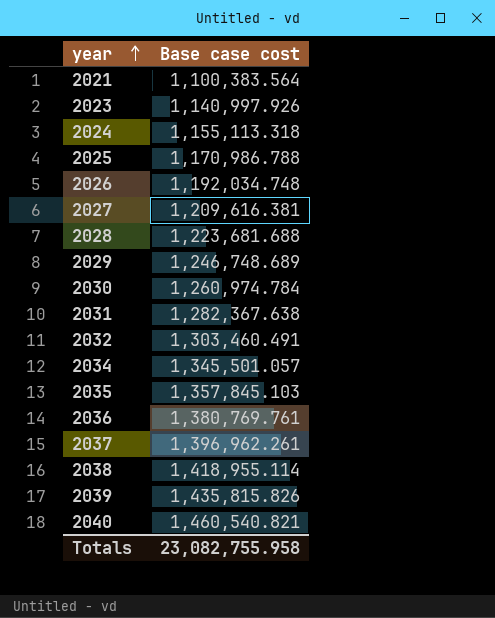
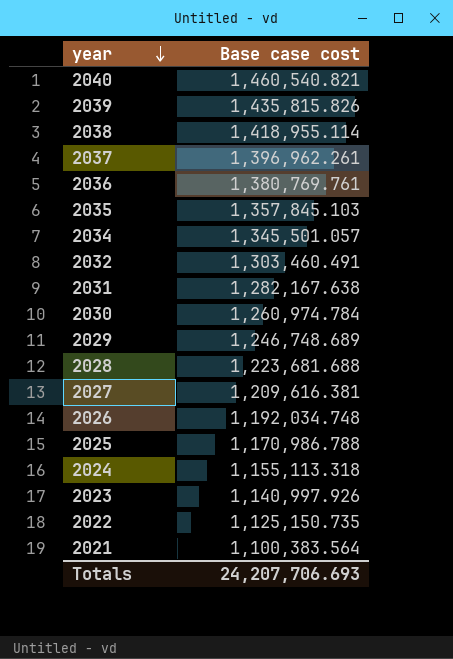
row order: year ascending -> year descending
2031 | Base case cost: 1,282,367.638 -> 1,282,167.638
row 2022: none -> 1,125,150.735
Totals | Base case cost: 23,082,755.958 -> 24,207,706.693

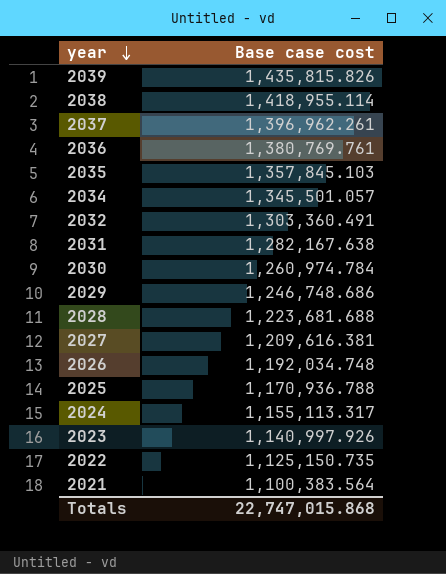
row 2040: 1,460,540.821 -> none
2032 | Base case cost: 1,303,460.491 -> 1,303,360.491
2029 | Base case cost: 1,246,748.689 -> 1,246,748.686
2025 | Base case cost: 1,170,986.788 -> 1,170,936.788
2024 | Base case cost: 1,155,113.318 -> 1,155,113.317
Totals | Base case cost: 24,207,706.693 -> 22,747,015.868

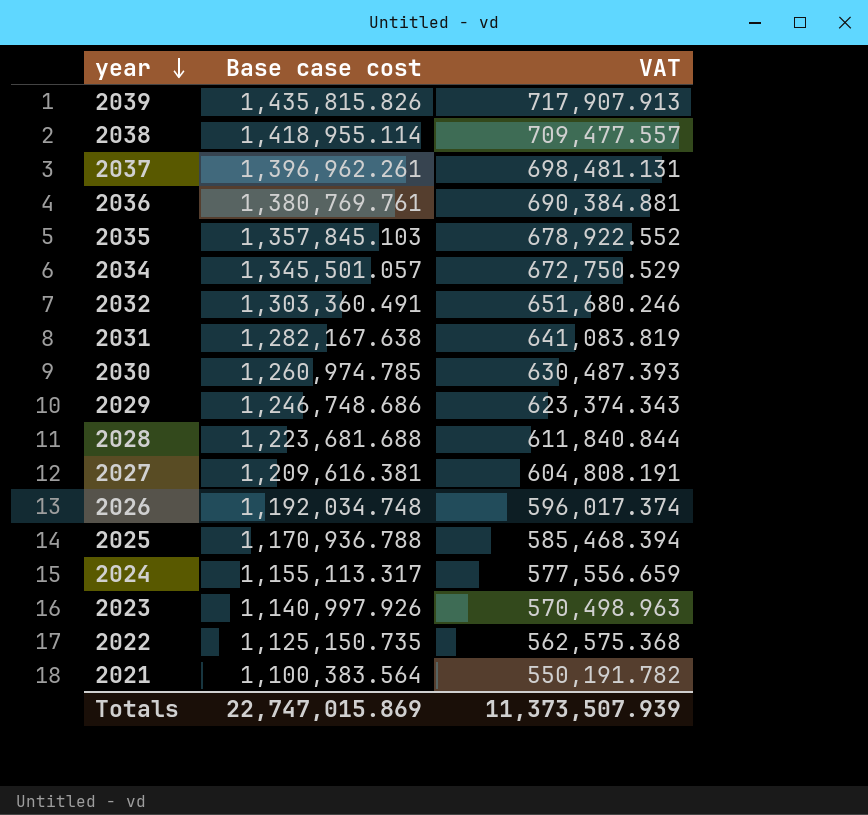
column VAT | formula: none -> [Base case cost] * 0.5
2030 | Base case cost: 1,260,974.784 -> 1,260,974.785
Totals | Base case cost: 22,747,015.868 -> 22,747,015.869

